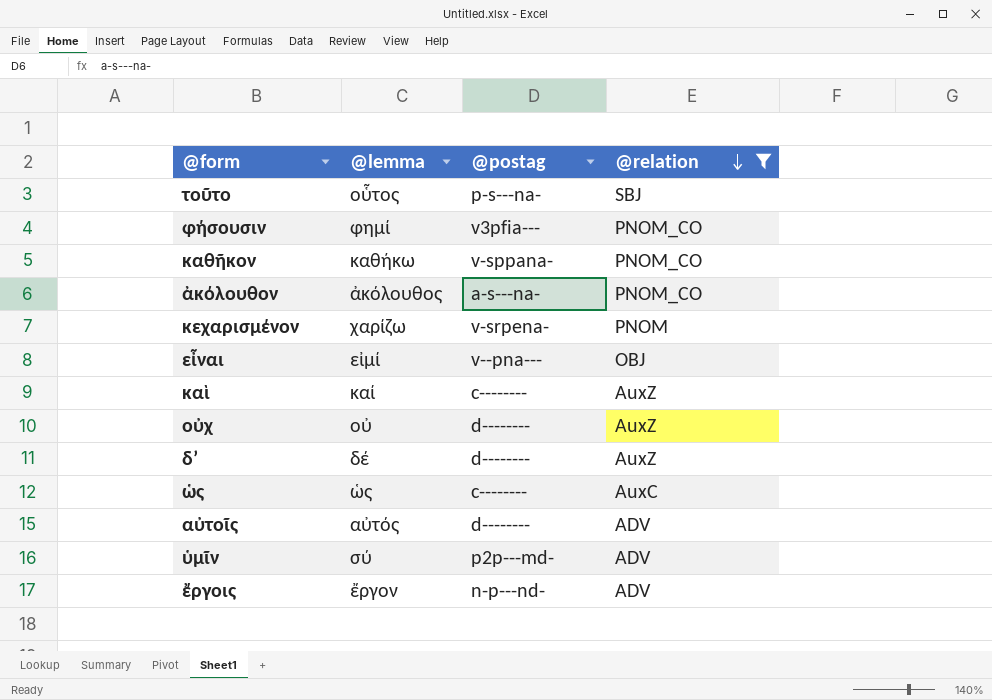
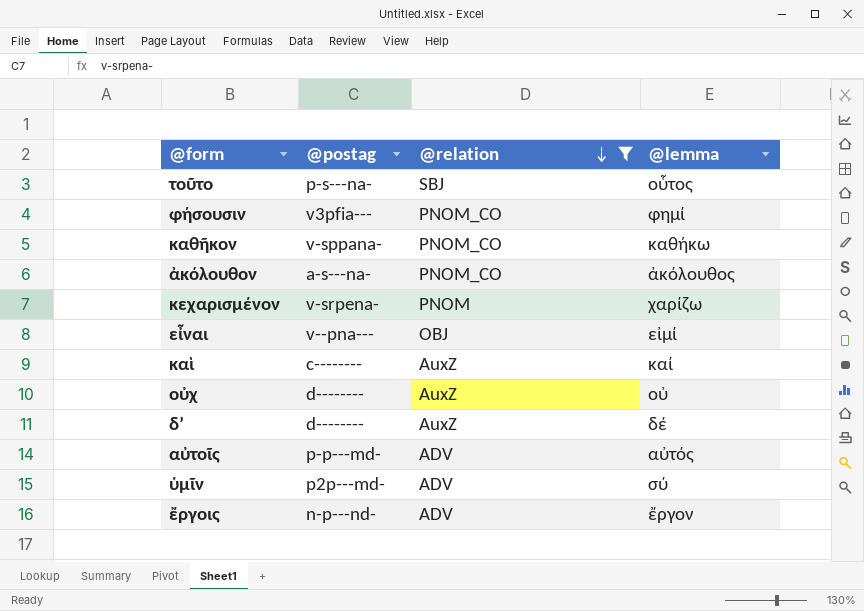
column @lemma | position: 2 -> 4
row ὡς: ὡς | c-------- | AuxC -> none
αὐτοῖς | @postag: d-------- -> p-p---md-

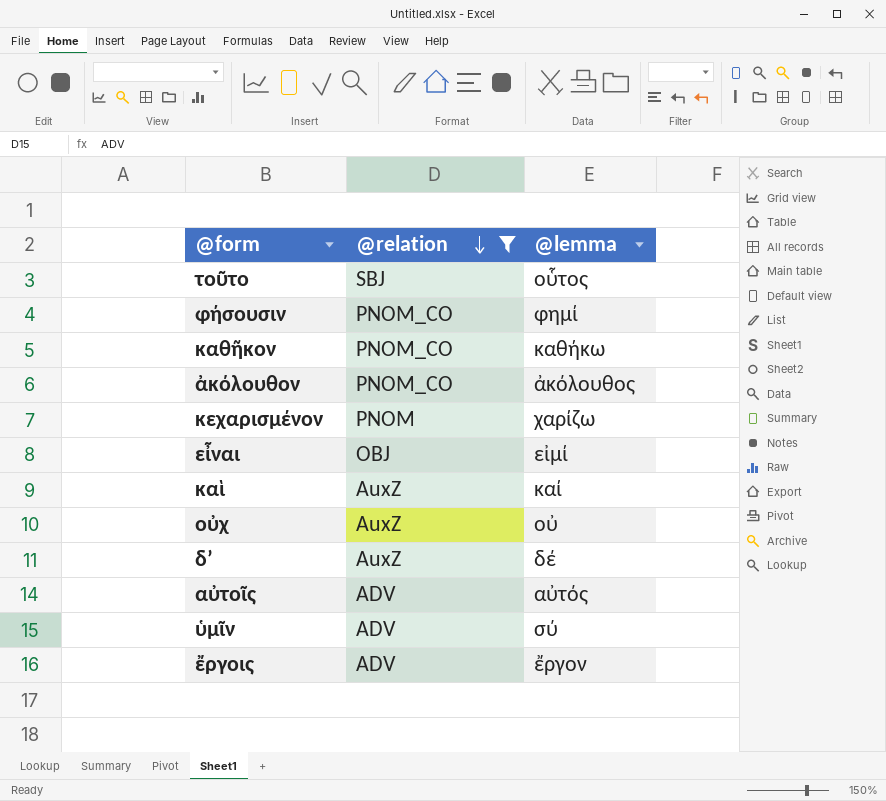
column @postag | position: 2 -> none

